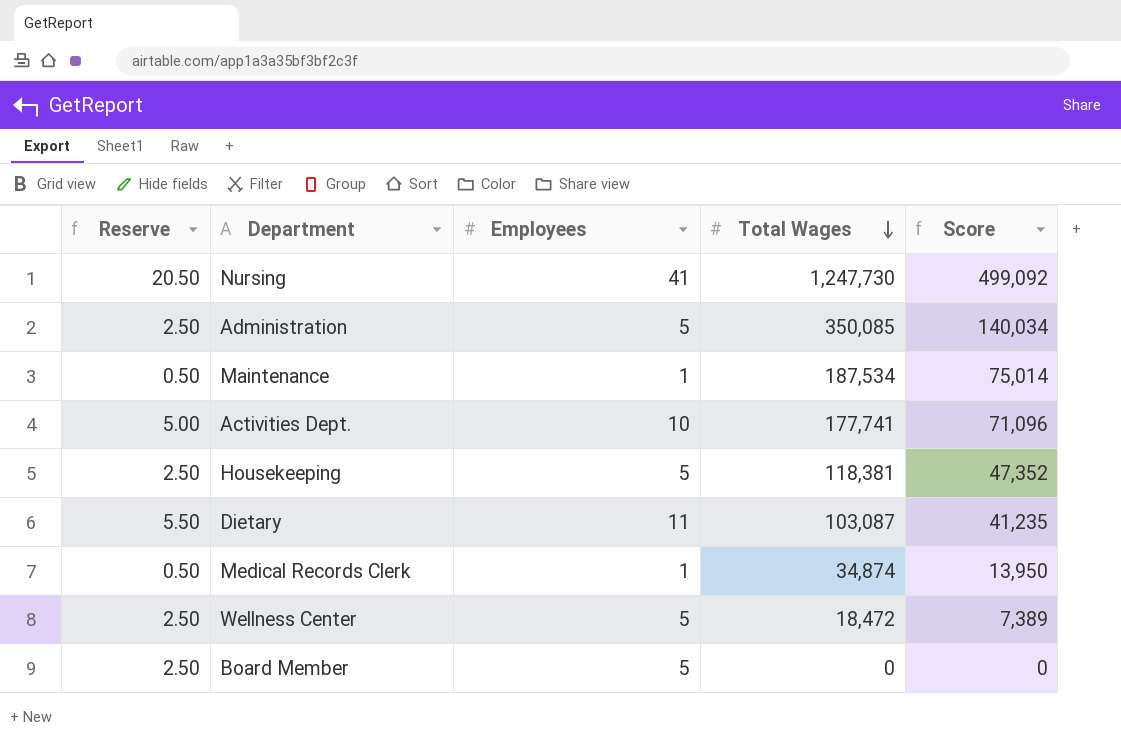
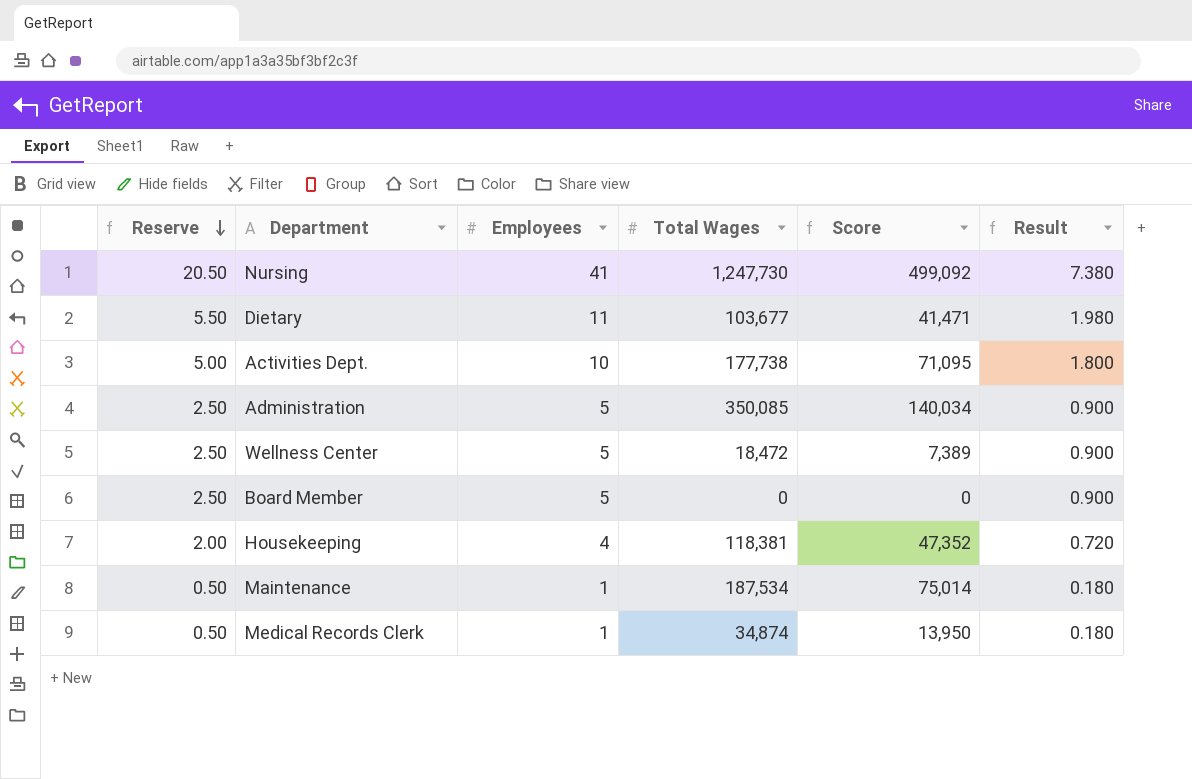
row order: Total Wages descending -> Reserve descending
column Result | formula: none -> [Employees] * 0.18
Dietary | Total Wages: 103,087 -> 103,677
Dietary | Score: 41,235 -> 41,471
Activities Dept. | Total Wages: 177,741 -> 177,738
Activities Dept. | Score: 71,096 -> 71,095
Housekeeping | Reserve: 2.50 -> 2.00
Housekeeping | Employees: 5 -> 4

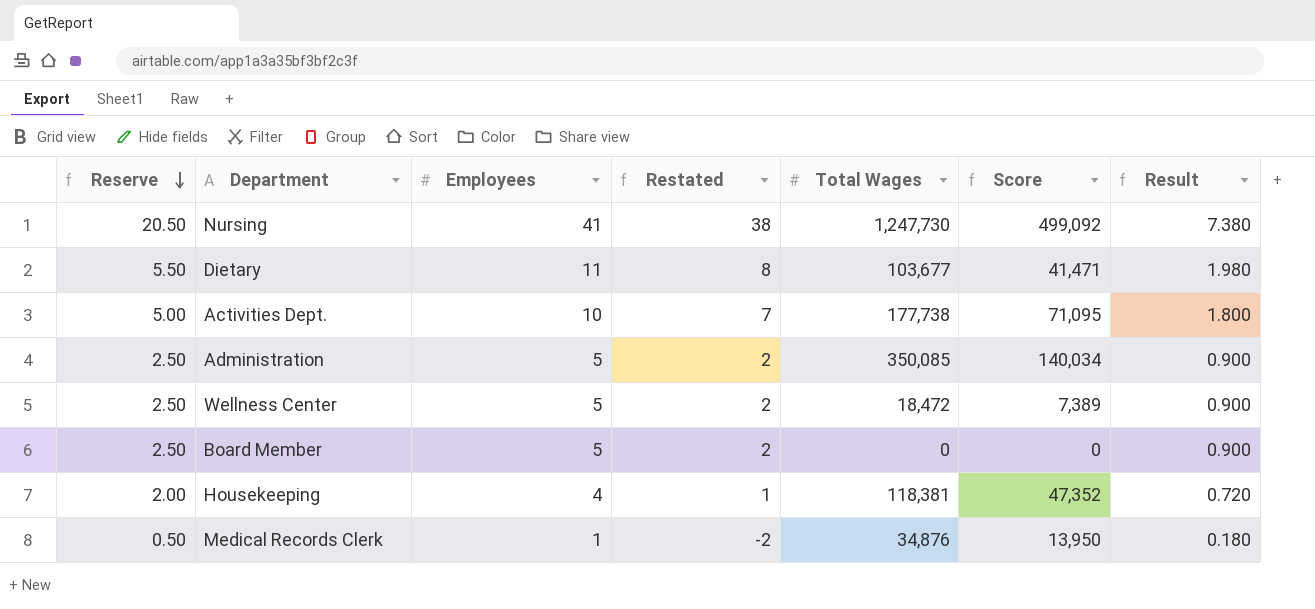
column Restated | formula: none -> [Employees] - 3
row Maintenance: 0.50 | 1 | 187,534 | 75,014 | 0.180 -> none
Medical Records Clerk | Total Wages: 34,874 -> 34,876

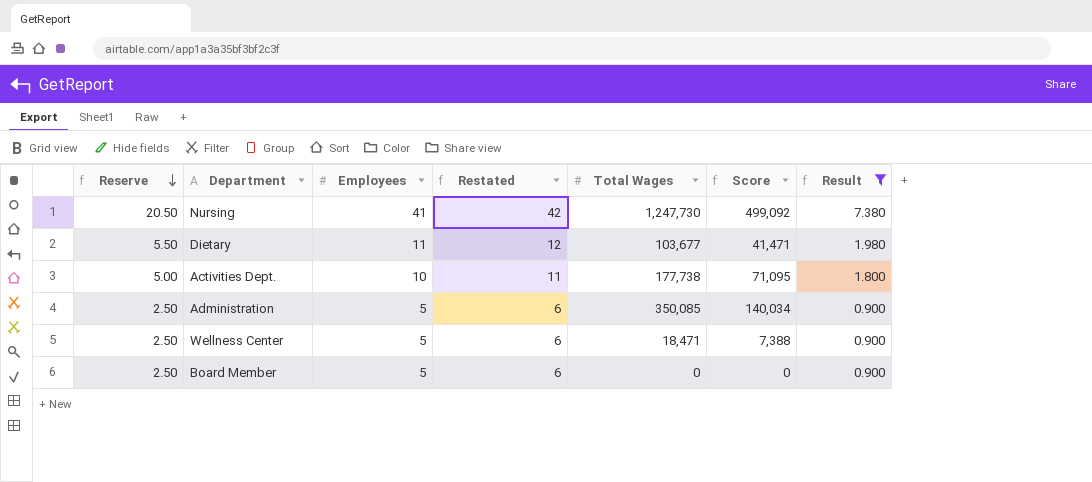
filter: none -> Result >= 0.900
column Restated | formula: [Employees] - 3 -> [Employees] + 1
Wellness Center | Total Wages: 18,472 -> 18,471
Wellness Center | Score: 7,389 -> 7,388

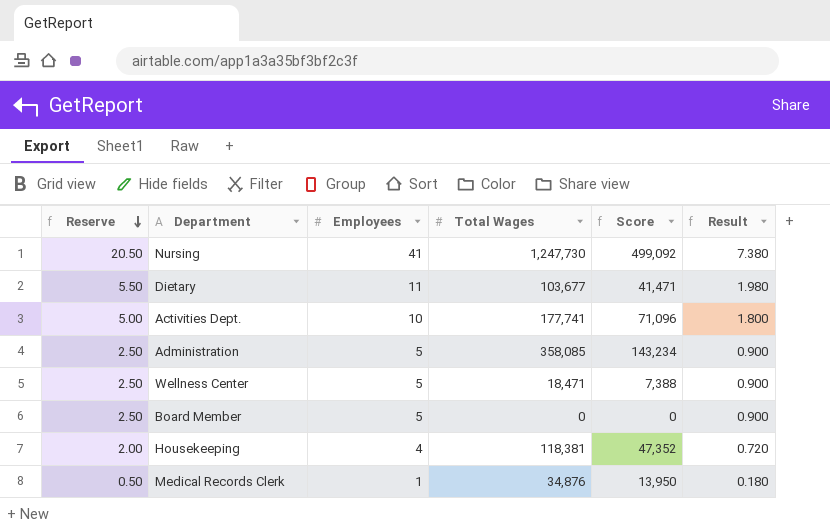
filter: Result >= 0.900 -> none
column Restated | formula: [Employees] + 1 -> none
Activities Dept. | Total Wages: 177,738 -> 177,741
Activities Dept. | Score: 71,095 -> 71,096
Administration | Total Wages: 350,085 -> 358,085
Administration | Score: 140,034 -> 143,234

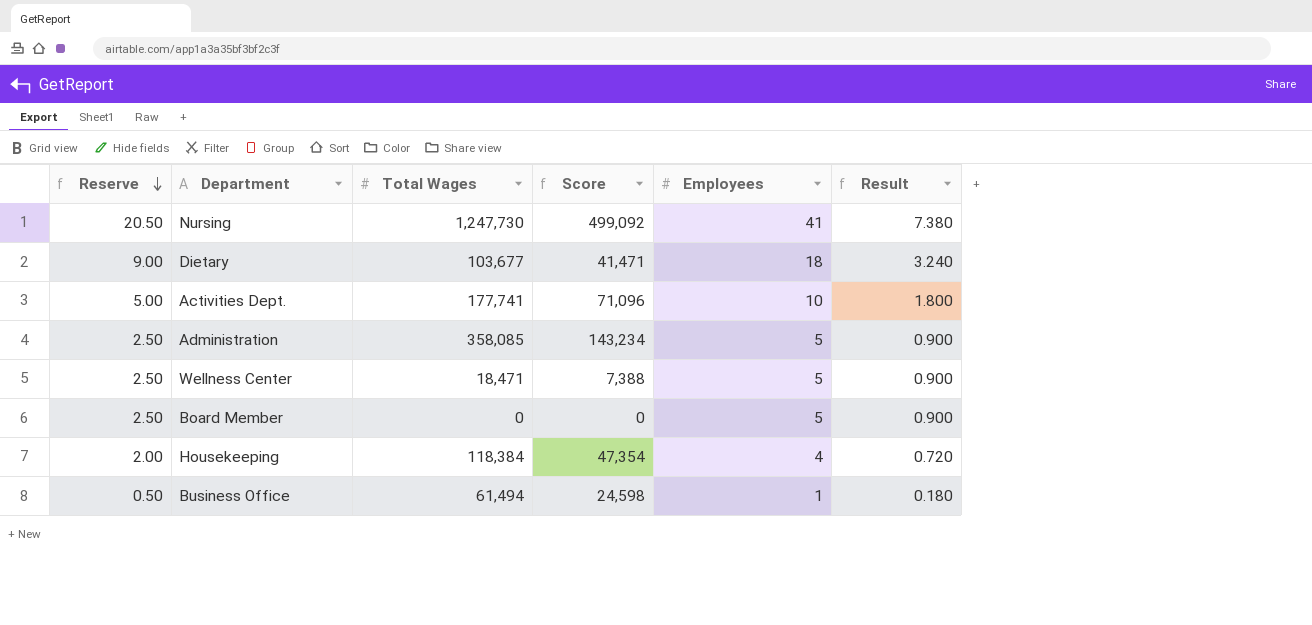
column Employees | position: 3 -> 5
row Medical Records Clerk: 0.50 | 1 | 34,876 | 13,950 | 0.180 -> none
Dietary | Reserve: 5.50 -> 9.00
Dietary | Employees: 11 -> 18
Dietary | Result: 1.980 -> 3.240
Housekeeping | Total Wages: 118,381 -> 118,384
Housekeeping | Score: 47,352 -> 47,354
row Business Office: none -> 0.50 | 61,494 | 24,598 | 1 | 0.180

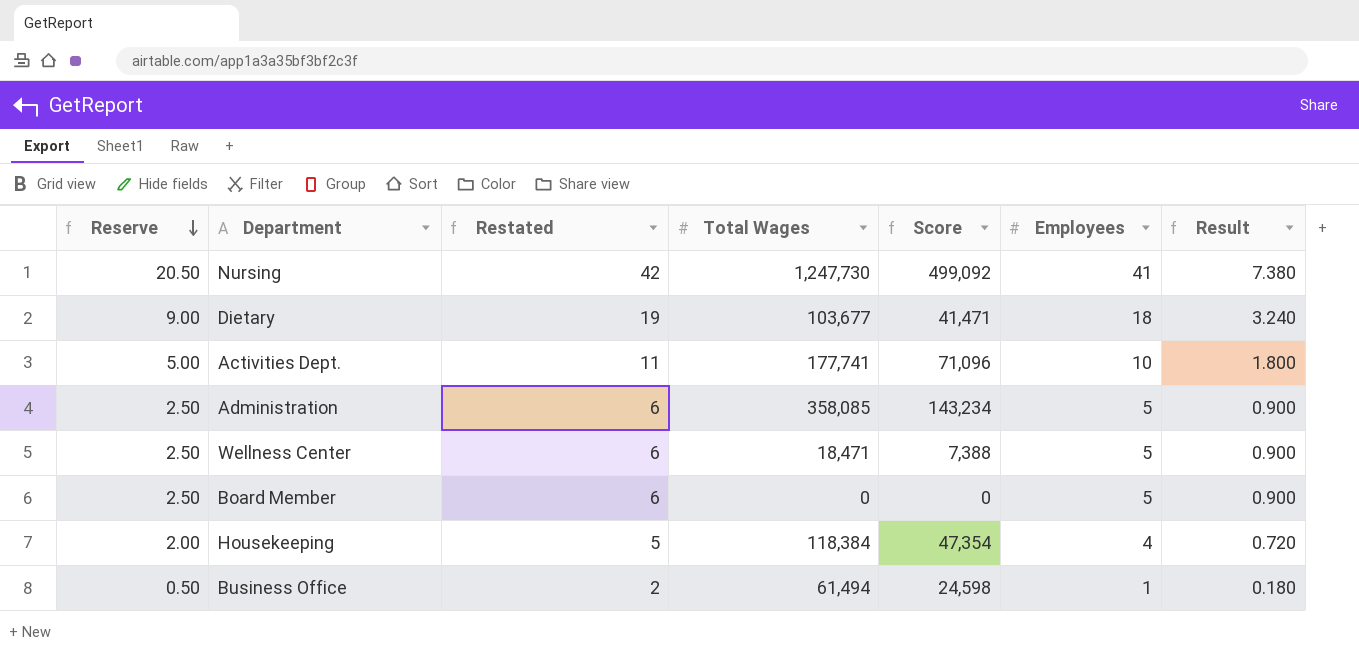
column Restated | formula: none -> [Employees] + 1

